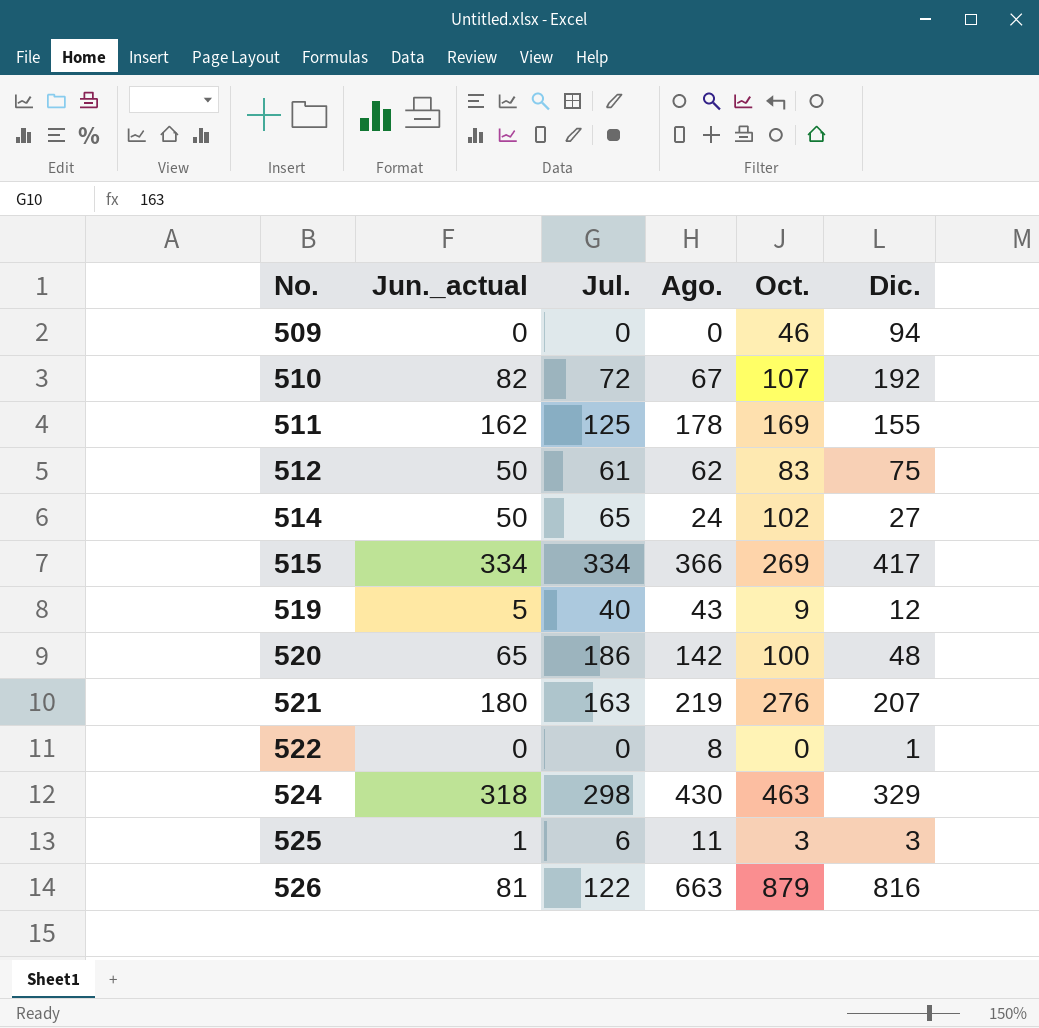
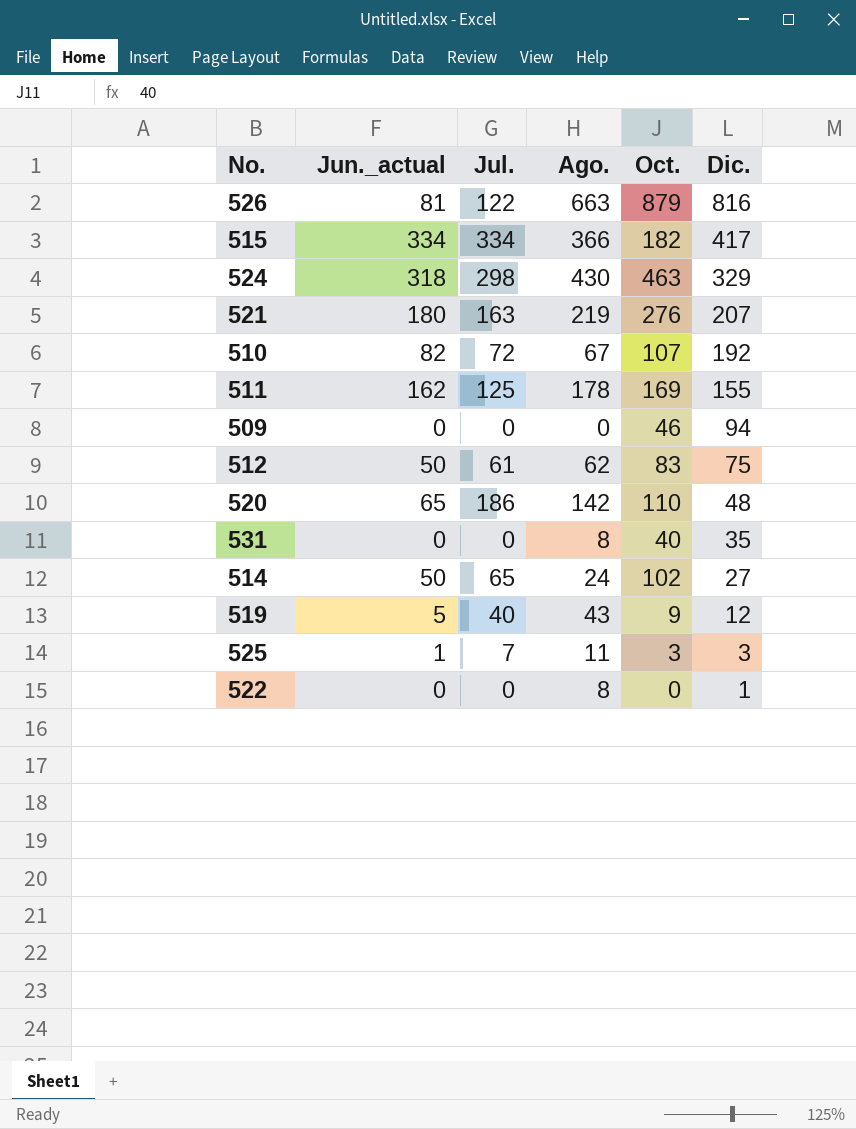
row order: No. ascending -> Dic. descending
515 | Oct.: 269 -> 182
520 | Oct.: 100 -> 110
row 531: none -> 0 | 0 | 8 | 40 | 35
525 | Jul.: 6 -> 7

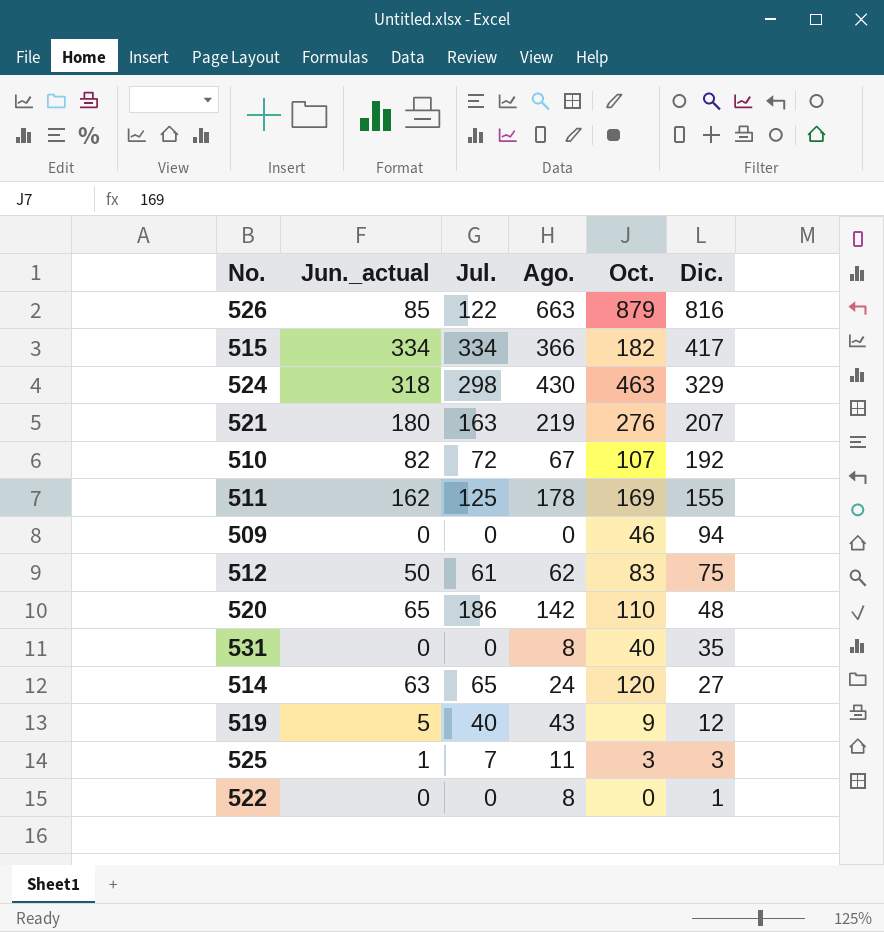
526 | Jun._actual: 81 -> 85
514 | Jun._actual: 50 -> 63
514 | Oct.: 102 -> 120

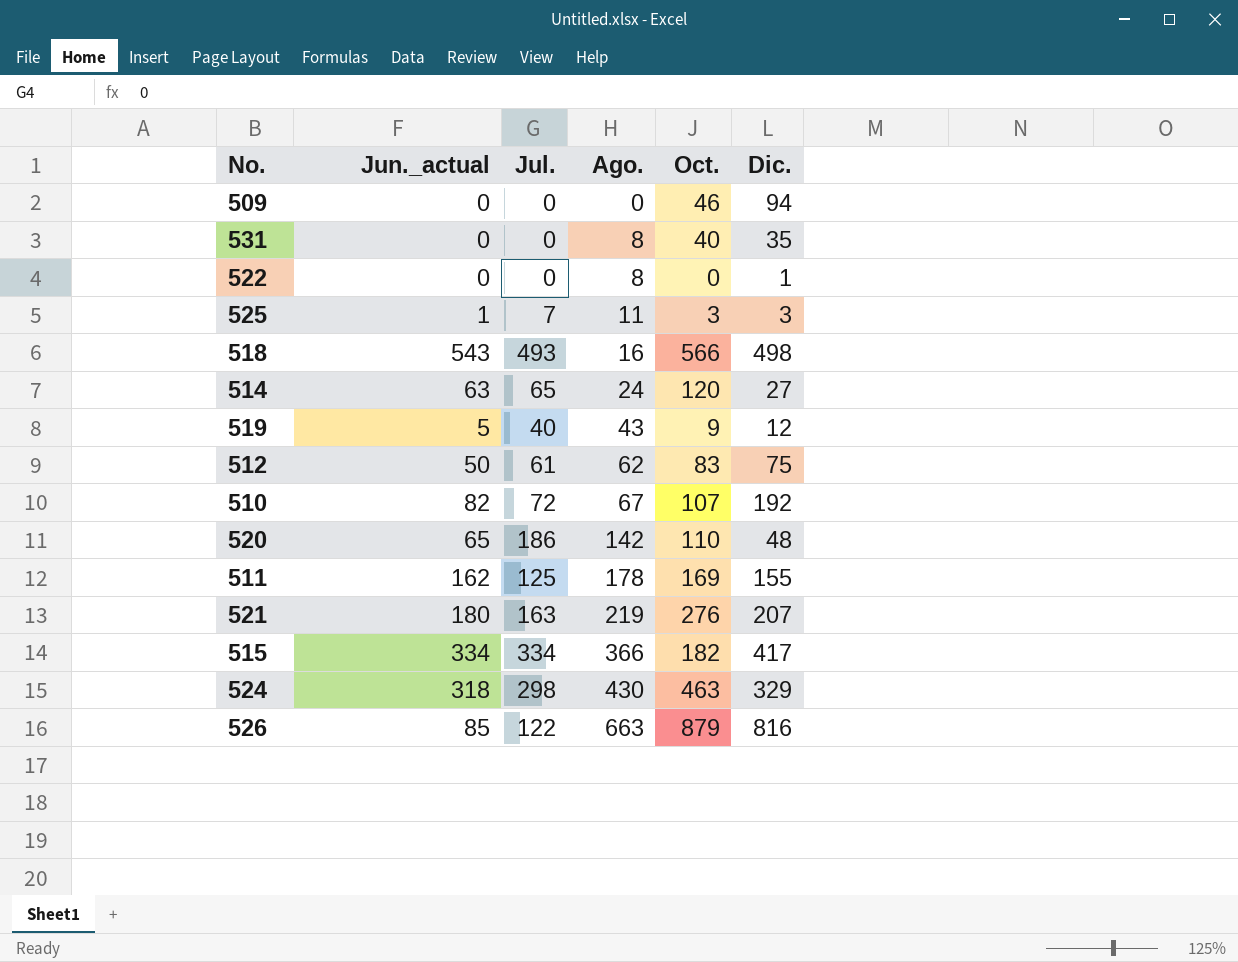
row order: Dic. descending -> Ago. ascending
row 518: none -> 543 | 493 | 16 | 566 | 498

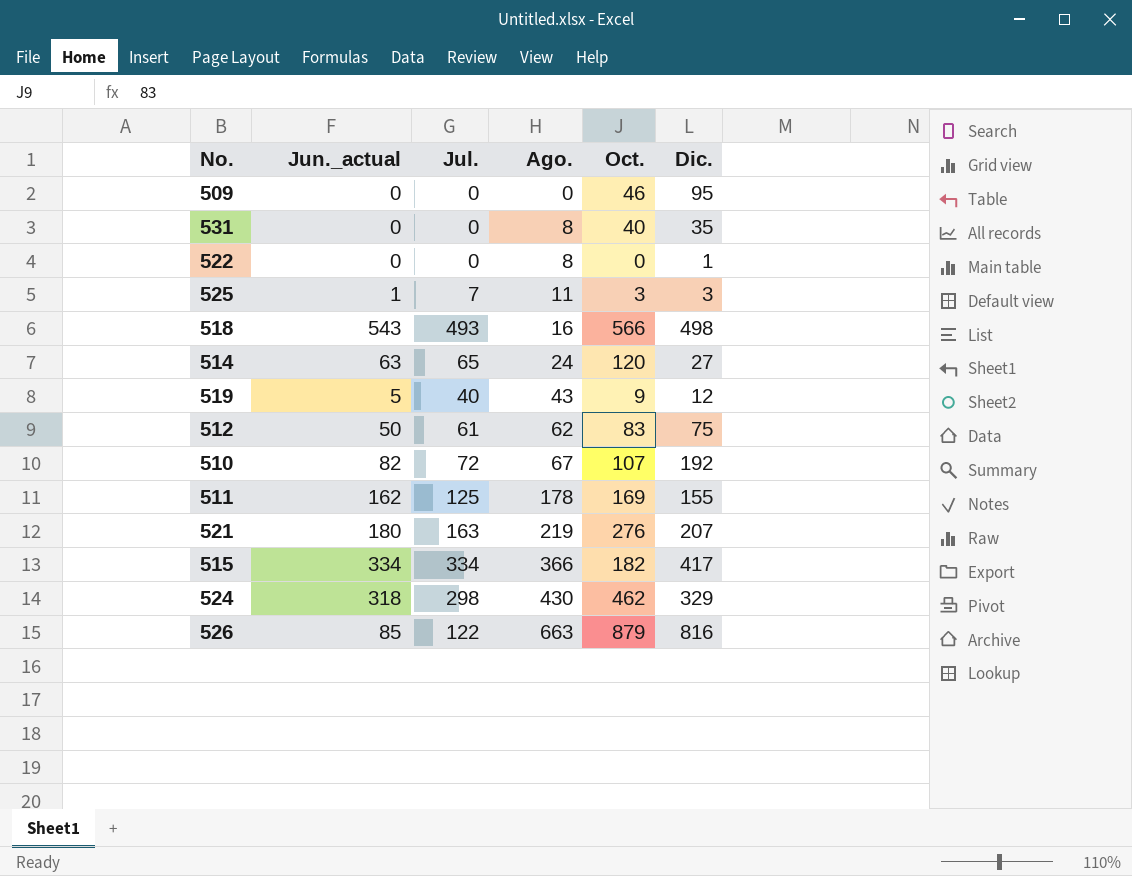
row 520: 65 | 186 | 142 | 110 | 48 -> none
509 | Dic.: 94 -> 95
524 | Oct.: 463 -> 462

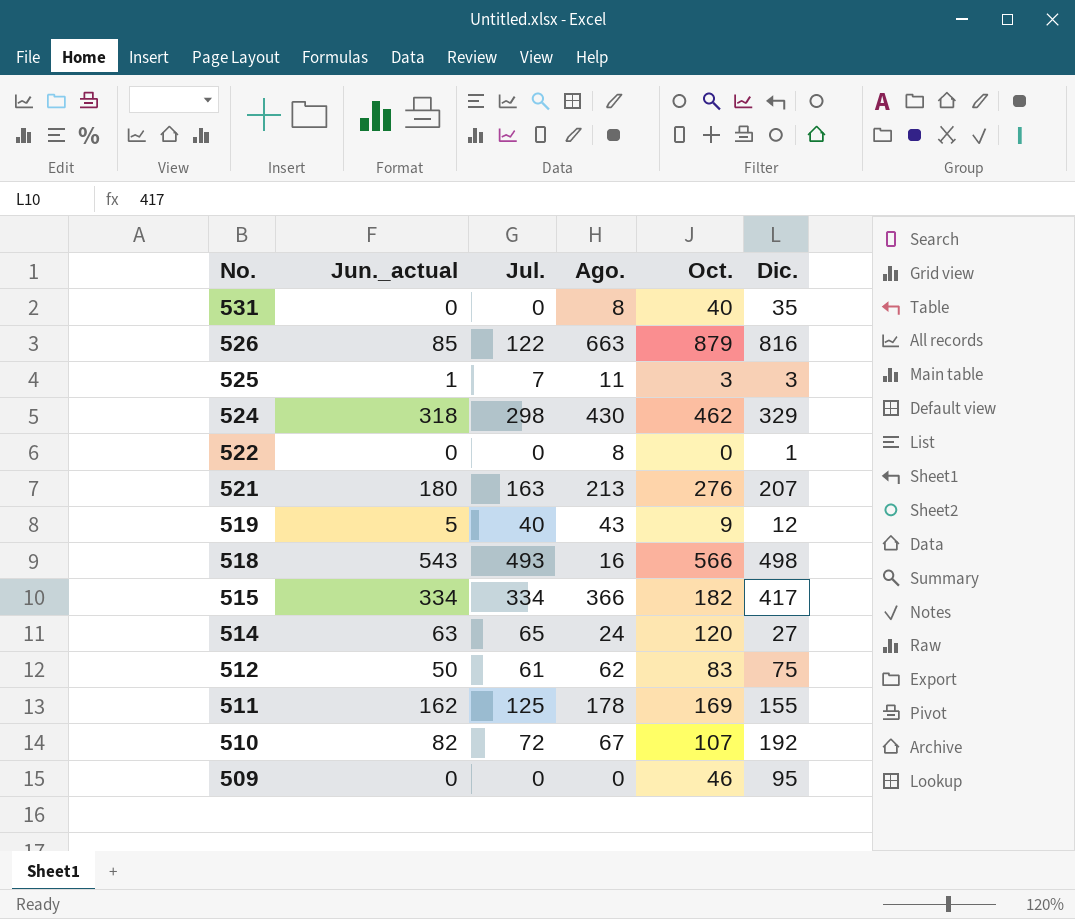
row order: Ago. ascending -> No. descending
521 | Ago.: 219 -> 213

